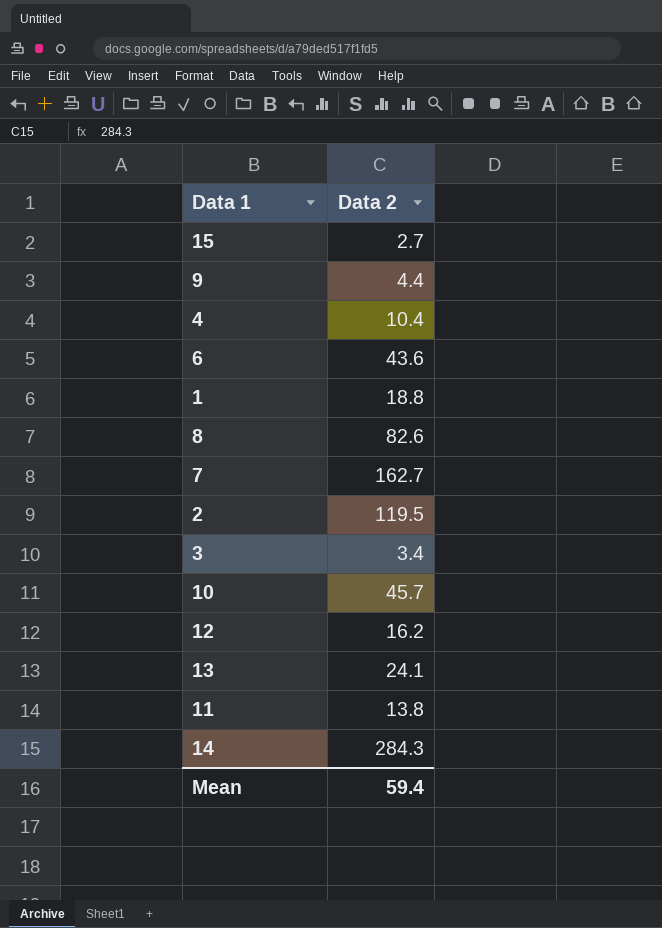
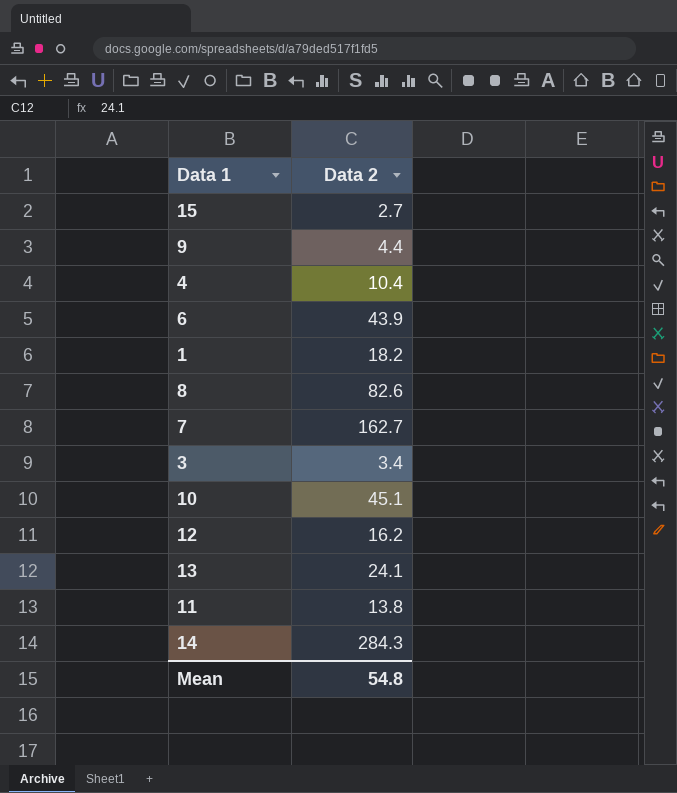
row 2: 119.5 -> none
6 | Data 2: 43.6 -> 43.9
1 | Data 2: 18.8 -> 18.2
10 | Data 2: 45.7 -> 45.1
Mean | Data 2: 59.4 -> 54.8

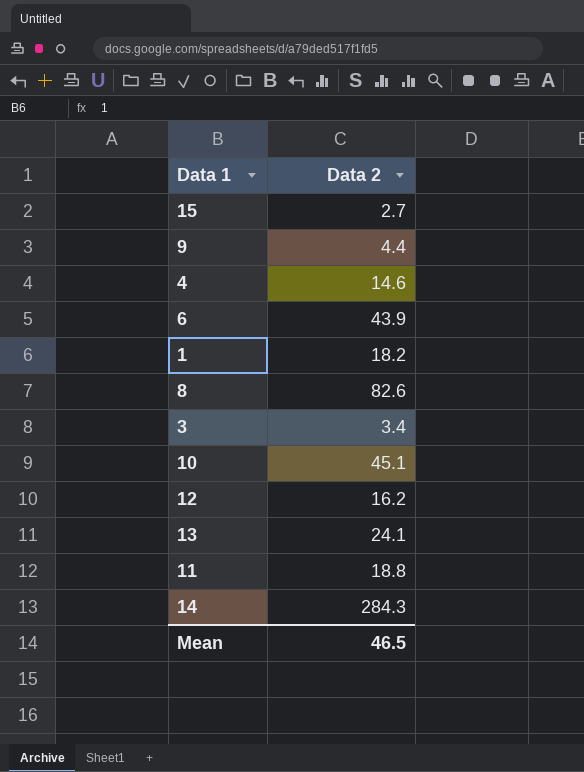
row 7: 162.7 -> none
4 | Data 2: 10.4 -> 14.6
11 | Data 2: 13.8 -> 18.8
Mean | Data 2: 54.8 -> 46.5

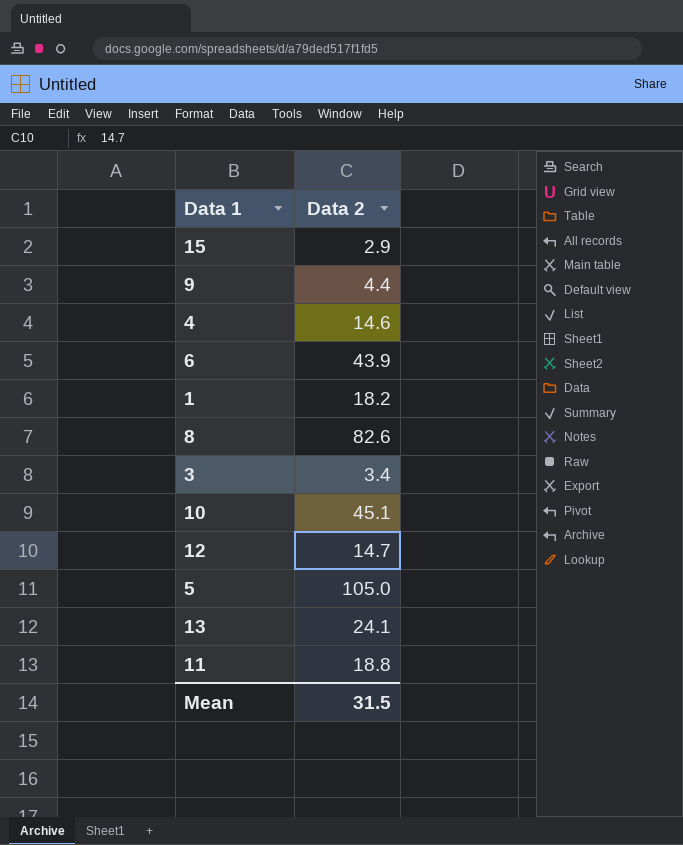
row 14: 284.3 -> none
15 | Data 2: 2.7 -> 2.9
12 | Data 2: 16.2 -> 14.7
row 5: none -> 105.0
Mean | Data 2: 46.5 -> 31.5

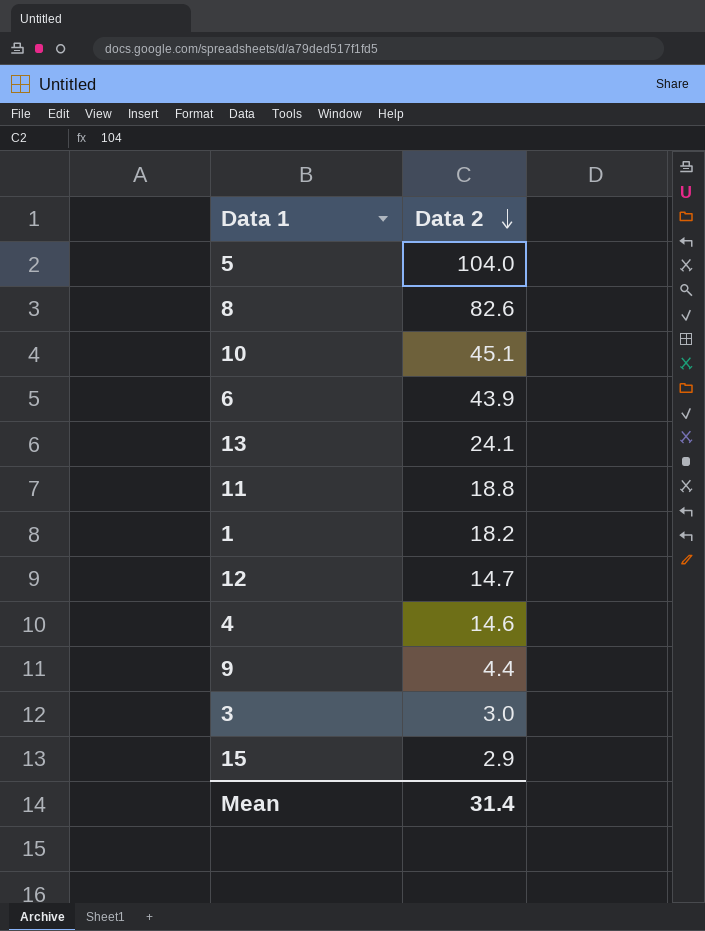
row order: none -> Data 2 descending
5 | Data 2: 105.0 -> 104.0
3 | Data 2: 3.4 -> 3.0
Mean | Data 2: 31.5 -> 31.4

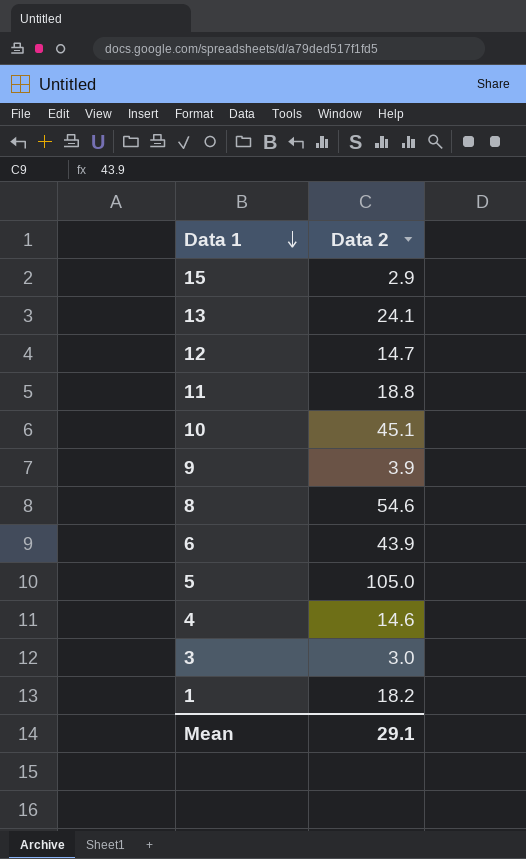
row order: Data 2 descending -> Data 1 descending
9 | Data 2: 4.4 -> 3.9
8 | Data 2: 82.6 -> 54.6
5 | Data 2: 104.0 -> 105.0
Mean | Data 2: 31.4 -> 29.1

